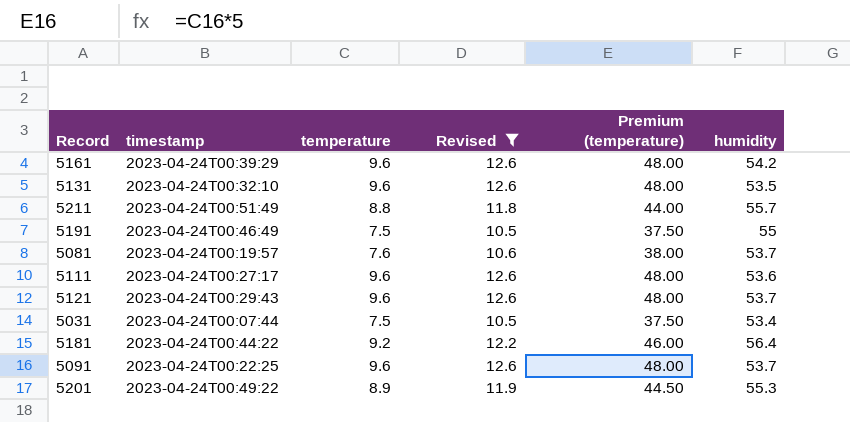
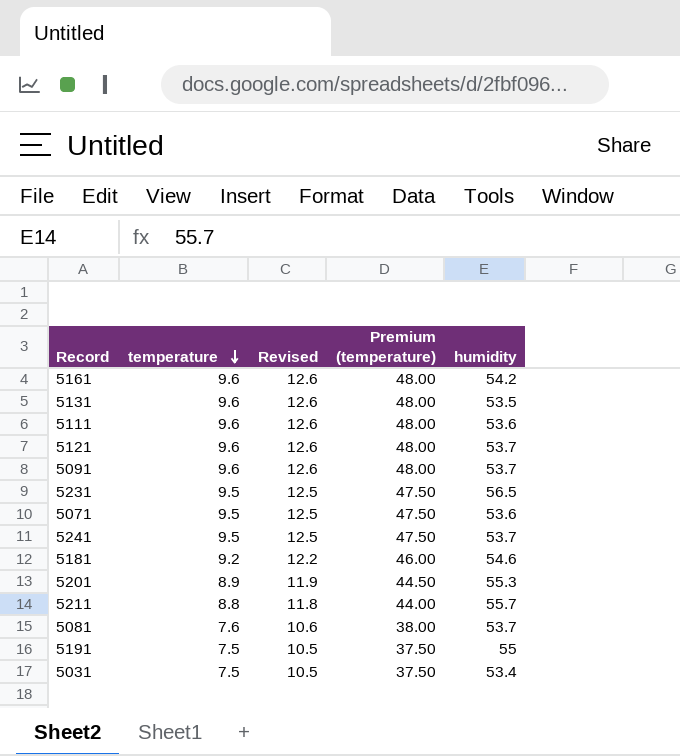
filter: Revised != 12.5 -> none
row order: none -> temperature descending
column timestamp | position: 2 -> none
5181 | humidity: 56.4 -> 54.6

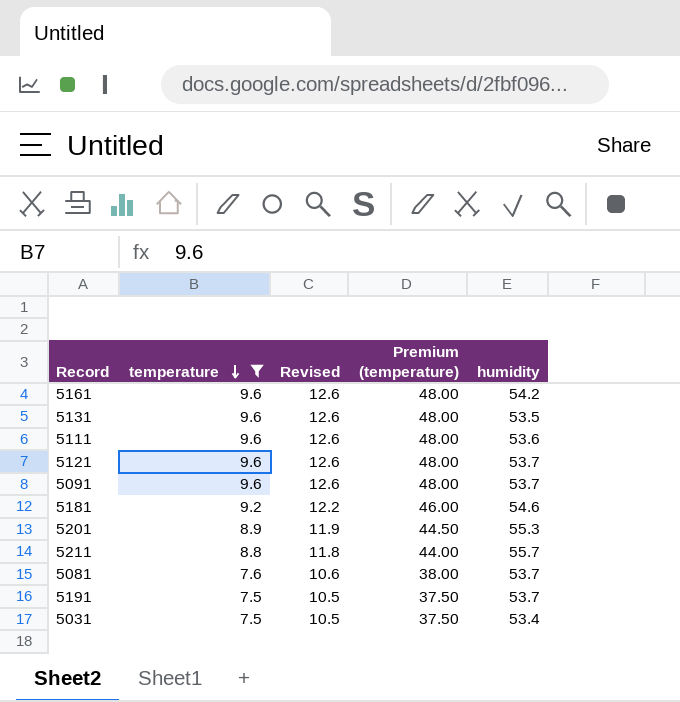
filter: none -> temperature != 9.5
5191 | humidity: 55 -> 53.7

